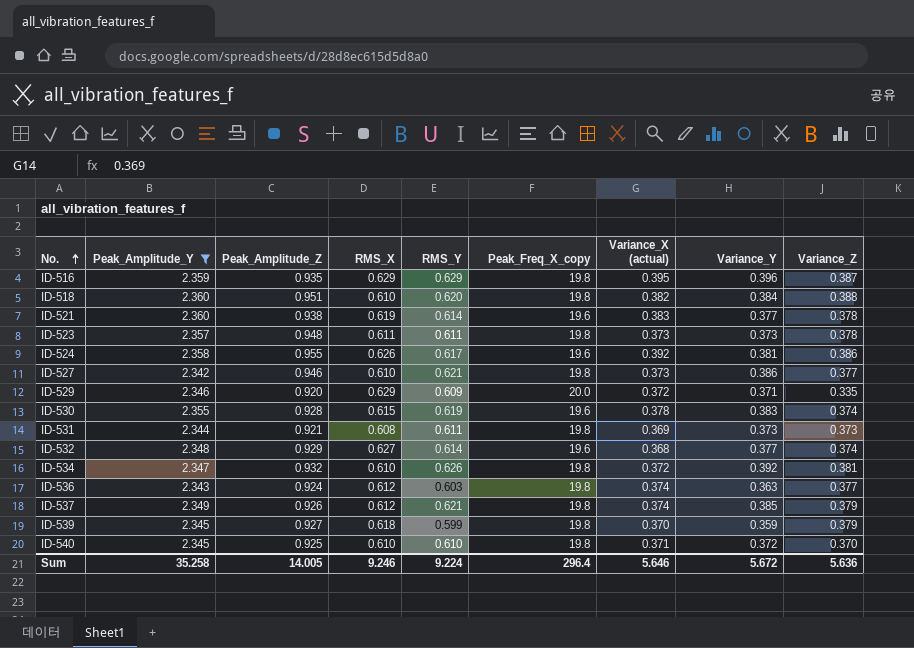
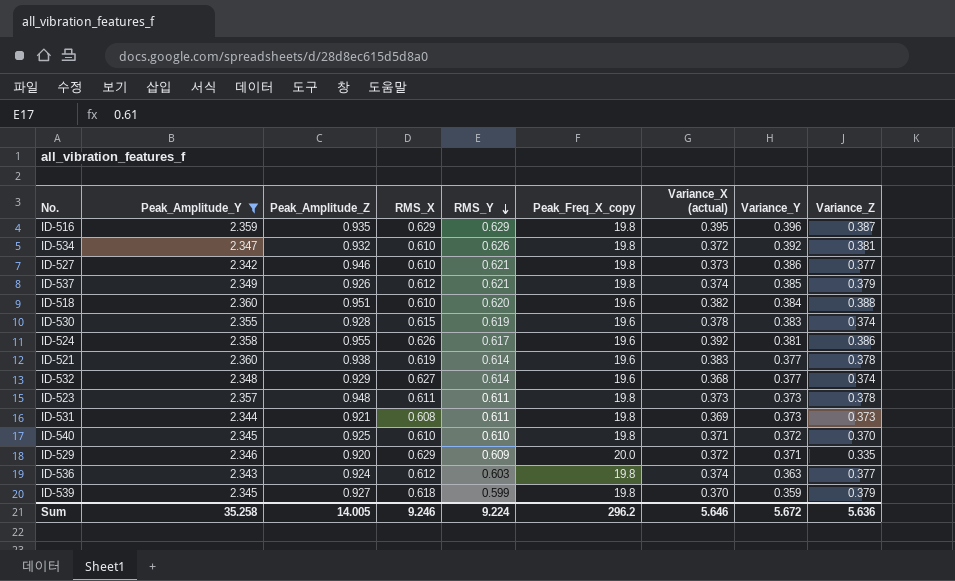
row order: No. ascending -> RMS_Y descending
ID-518 | Peak_Freq_X_copy: 19.8 -> 19.6
Sum | Peak_Freq_X_copy: 296.4 -> 296.2

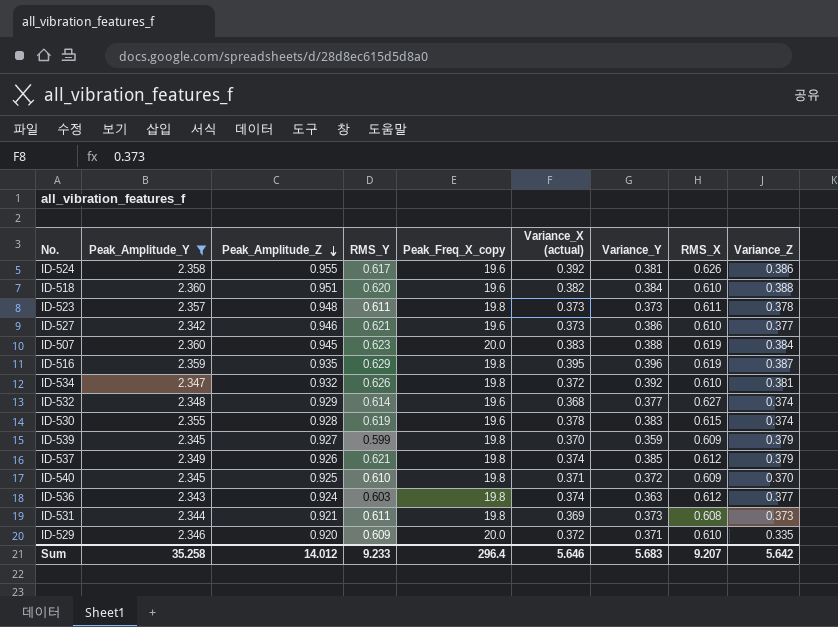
row order: RMS_Y descending -> Peak_Amplitude_Z descending
column RMS_X | position: 4 -> 8
row ID-521: 2.360 | 0.938 | 0.619 | 0.614 | 19.6 | 0.383 | 0.377 | 0.378 -> none
ID-527 | Peak_Freq_X_copy: 19.8 -> 19.6
row ID-507: none -> 2.360 | 0.945 | 0.623 | 20.0 | 0.383 | 0.388 | 0.619 | 0.384
ID-516 | RMS_X: 0.629 -> 0.619
ID-539 | RMS_X: 0.618 -> 0.609
ID-540 | RMS_X: 0.610 -> 0.609
ID-529 | RMS_X: 0.629 -> 0.610
Sum | Peak_Amplitude_Z: 14.005 -> 14.012
Sum | RMS_Y: 9.224 -> 9.233
Sum | Peak_Freq_X_copy: 296.2 -> 296.4
Sum | Variance_Y: 5.672 -> 5.683
Sum | RMS_X: 9.246 -> 9.207
Sum | Variance_Z: 5.636 -> 5.642

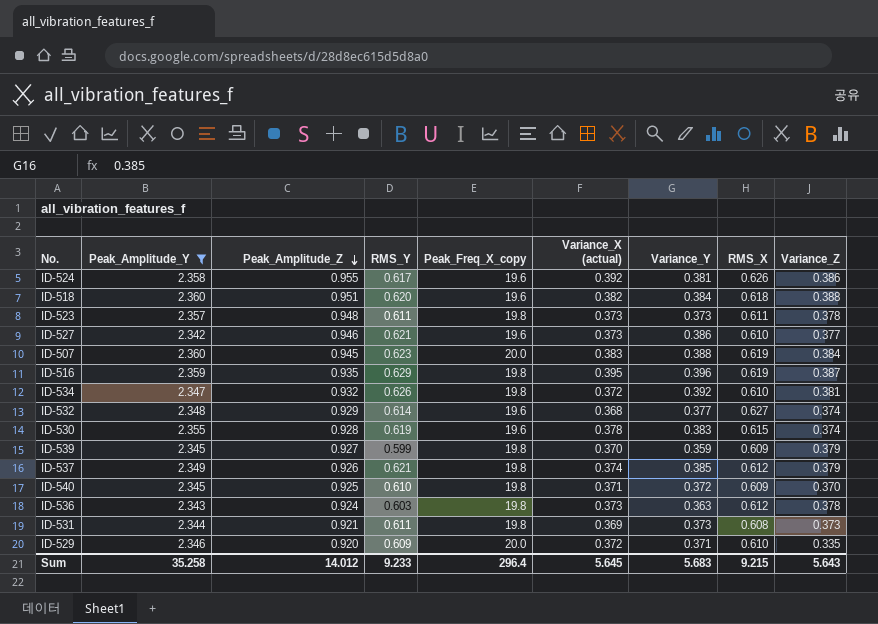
ID-518 | RMS_X: 0.610 -> 0.618
ID-536 | Variance_X (actual): 0.374 -> 0.373
ID-536 | Variance_Z: 0.377 -> 0.378
Sum | Variance_X (actual): 5.646 -> 5.645
Sum | RMS_X: 9.207 -> 9.215
Sum | Variance_Z: 5.642 -> 5.643

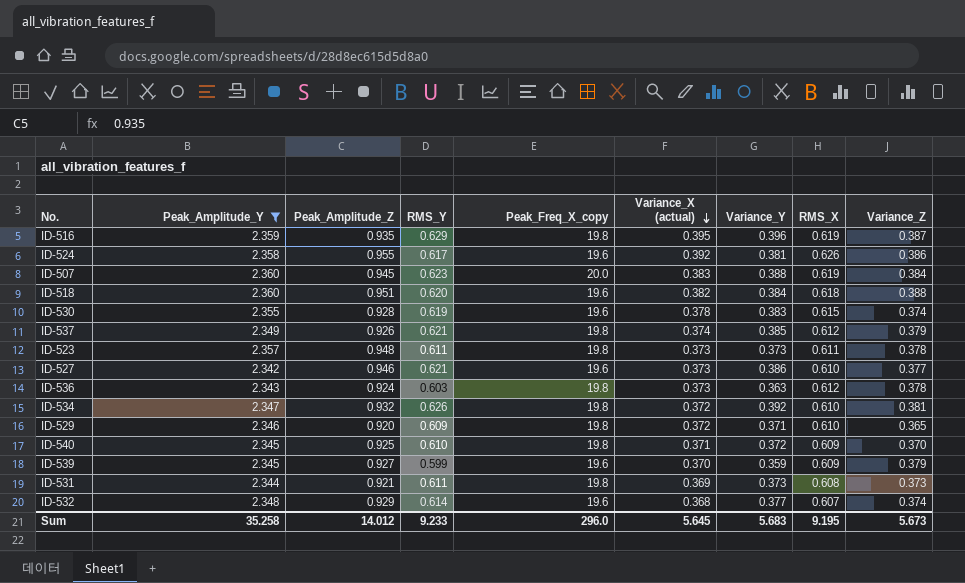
row order: Peak_Amplitude_Z descending -> Variance_X (actual) descending
ID-529 | Peak_Freq_X_copy: 20.0 -> 19.8
ID-529 | Variance_Z: 0.335 -> 0.365
ID-539 | Peak_Freq_X_copy: 19.8 -> 19.6
ID-532 | RMS_X: 0.627 -> 0.607
Sum | Peak_Freq_X_copy: 296.4 -> 296.0
Sum | RMS_X: 9.215 -> 9.195
Sum | Variance_Z: 5.643 -> 5.673

